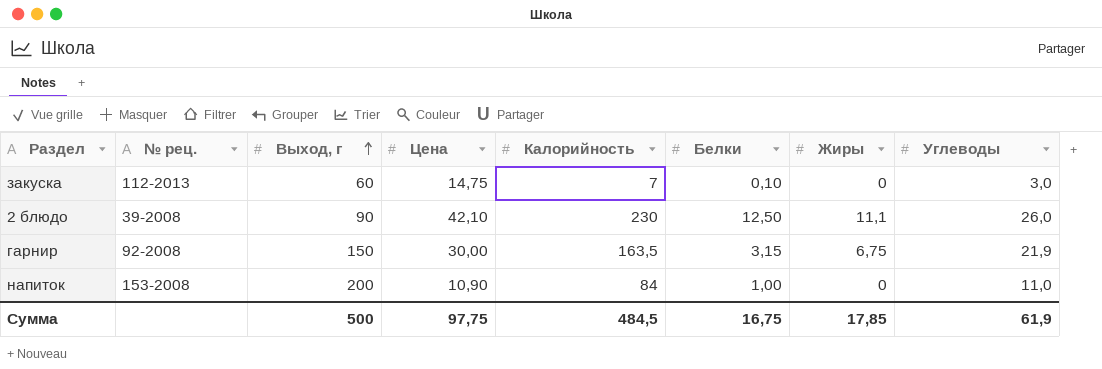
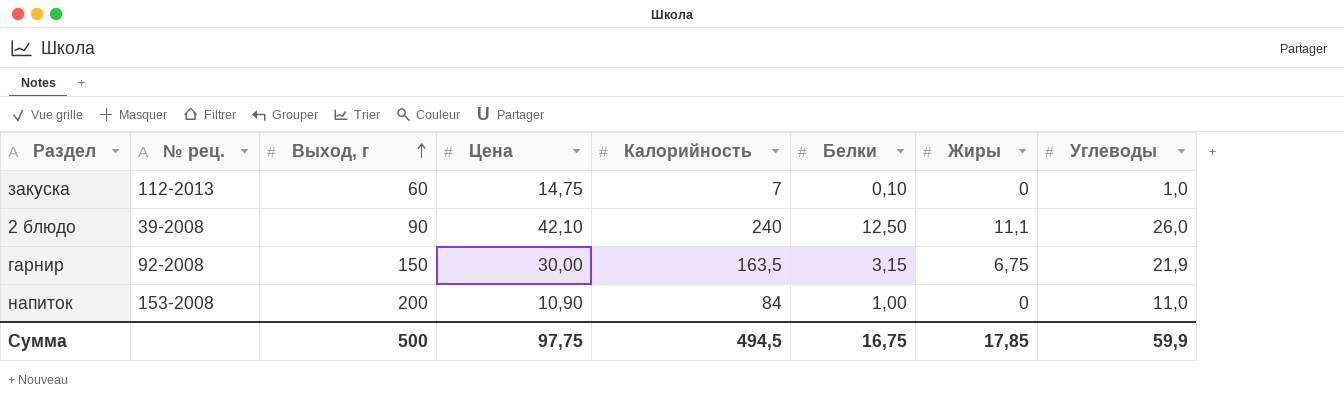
закуска | Углеводы: 3,0 -> 1,0
2 блюдо | Калорийность: 230 -> 240
Сумма | Калорийность: 484,5 -> 494,5
Сумма | Углеводы: 61,9 -> 59,9

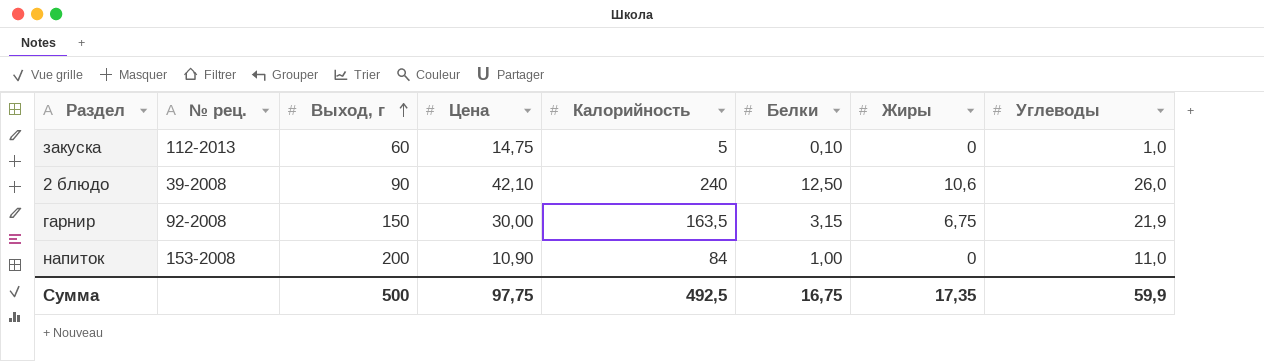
закуска | Калорийность: 7 -> 5
2 блюдо | Жиры: 11,1 -> 10,6
Сумма | Калорийность: 494,5 -> 492,5
Сумма | Жиры: 17,85 -> 17,35

